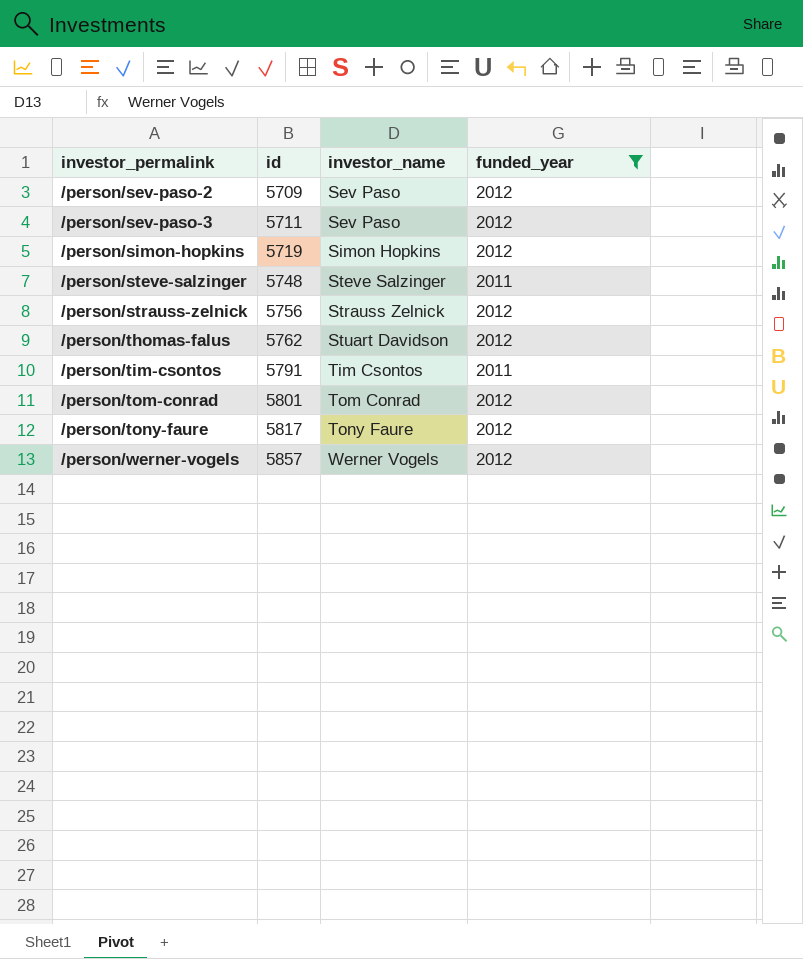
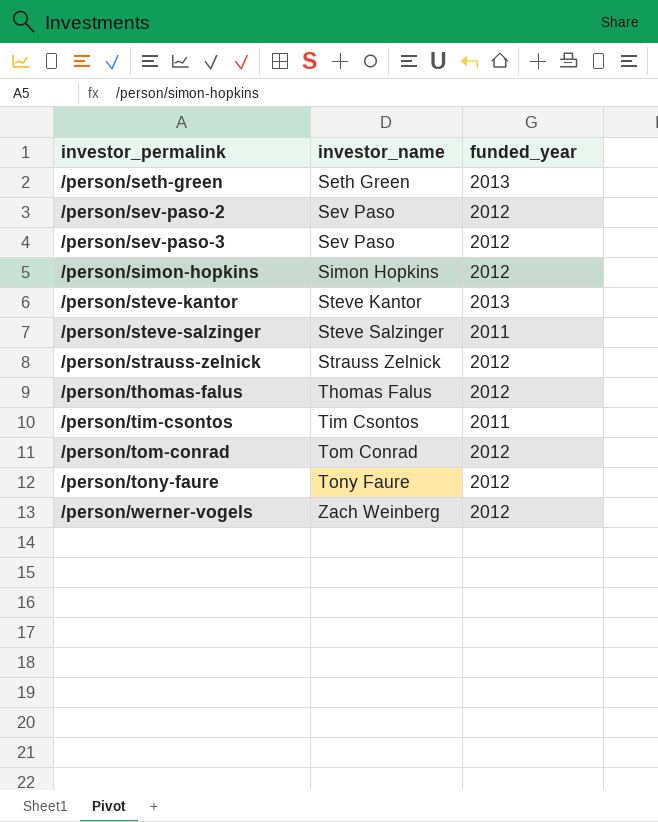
filter: funded_year != 2013 -> none
column id | position: 2 -> none
/person/thomas-falus | investor_name: Stuart Davidson -> Thomas Falus
/person/werner-vogels | investor_name: Werner Vogels -> Zach Weinberg

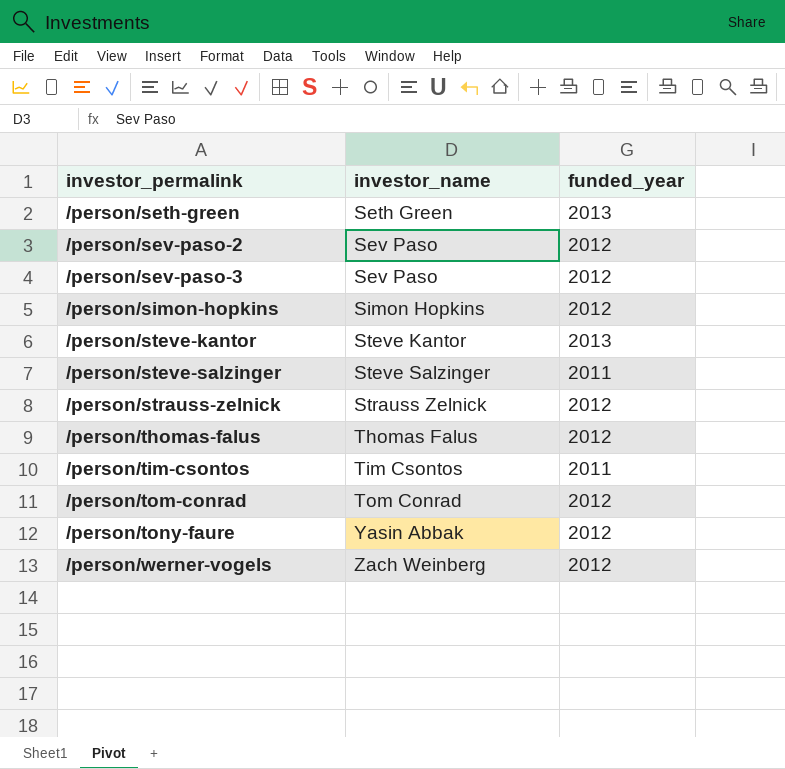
/person/tony-faure | investor_name: Tony Faure -> Yasin Abbak

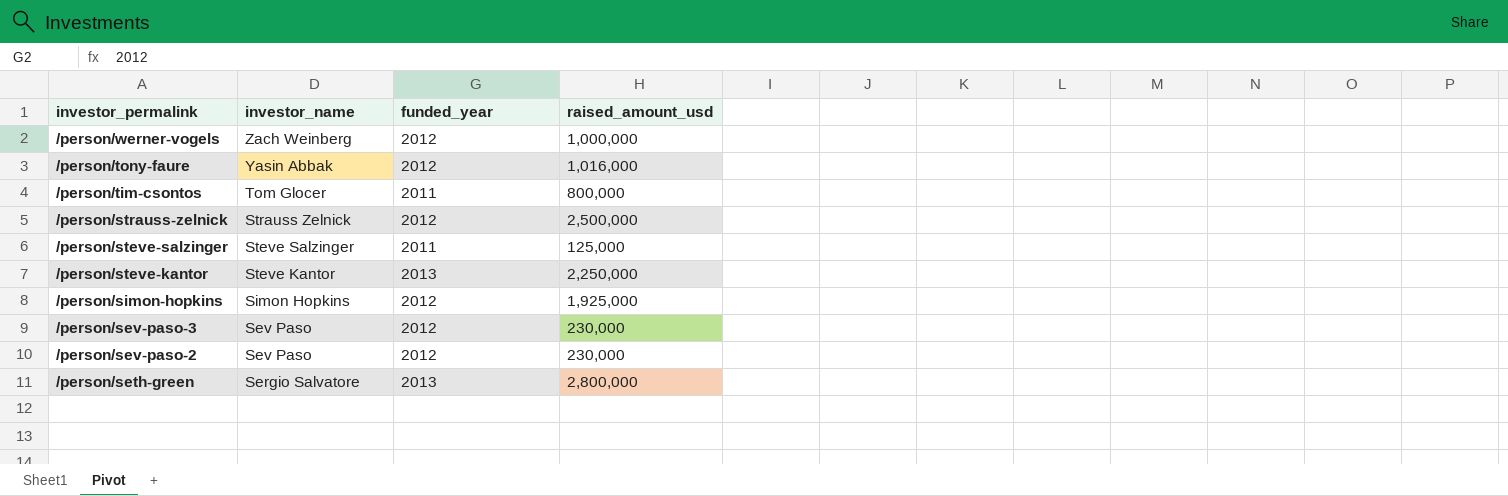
row order: investor_permalink ascending -> investor_permalink descending
column raised_amount_usd | position: none -> 4
row /person/thomas-falus: Thomas Falus | 2012 -> none
row /person/tom-conrad: Tom Conrad | 2012 -> none
/person/tim-csontos | investor_name: Tim Csontos -> Tom Glocer
/person/seth-green | investor_name: Seth Green -> Sergio Salvatore

